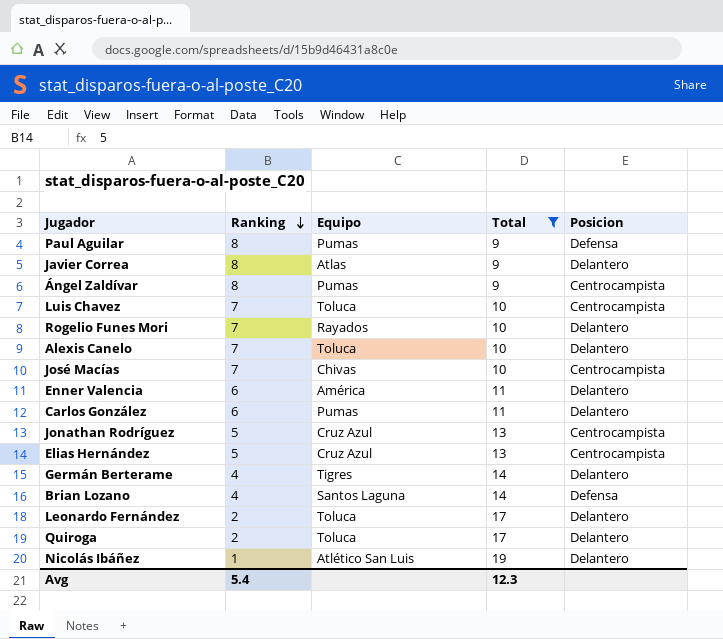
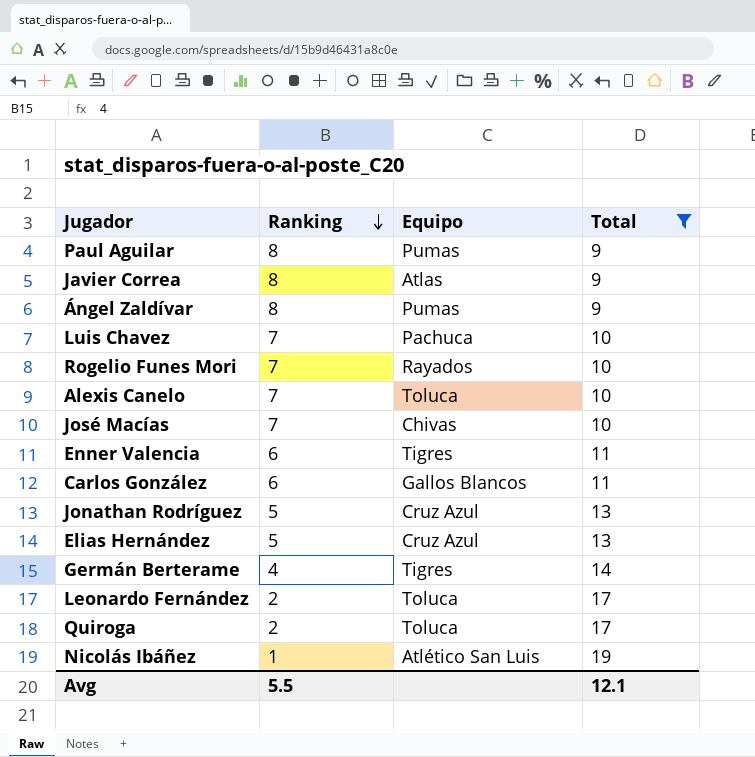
column Posicion | position: 5 -> none
row Brian Lozano: 4 | Santos Laguna | 14 | Defensa -> none
Luis Chavez | Equipo: Toluca -> Pachuca
Enner Valencia | Equipo: América -> Tigres
Carlos González | Equipo: Pumas -> Gallos Blancos
Avg | Ranking: 5.4 -> 5.5
Avg | Total: 12.3 -> 12.1

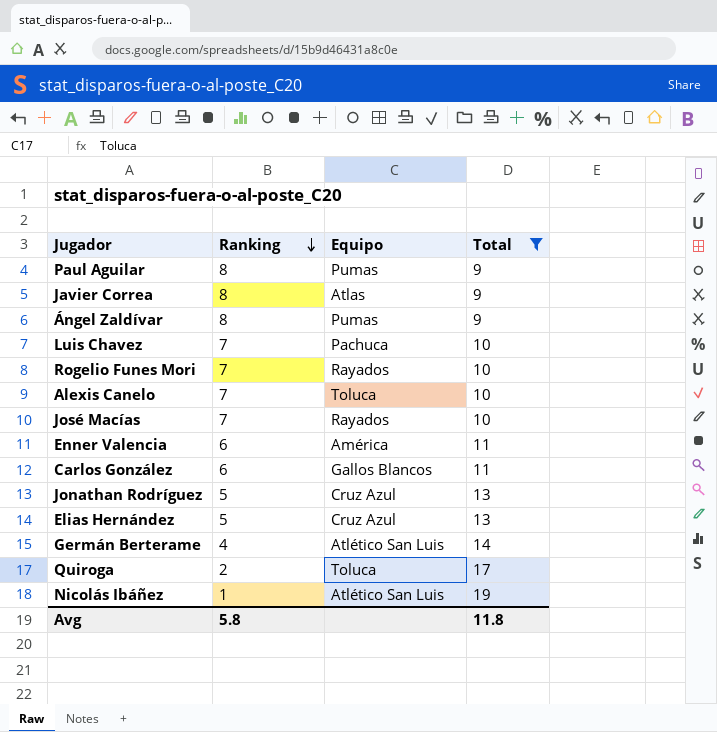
row Leonardo Fernández: 2 | Toluca | 17 -> none
José Macías | Equipo: Chivas -> Rayados
Enner Valencia | Equipo: Tigres -> América
Germán Berterame | Equipo: Tigres -> Atlético San Luis
Avg | Ranking: 5.5 -> 5.8
Avg | Total: 12.1 -> 11.8

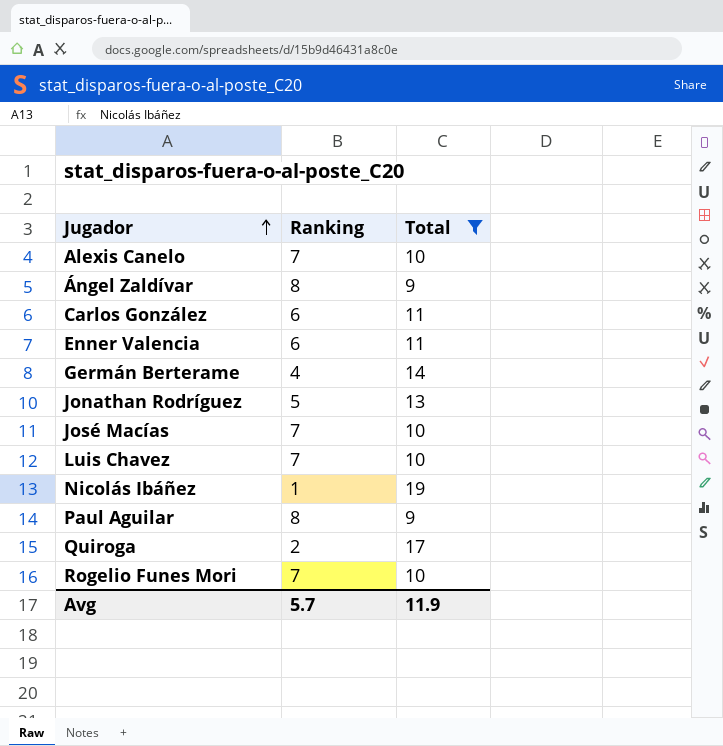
row order: Ranking descending -> Jugador ascending
column Equipo | position: 3 -> none
row Javier Correa: 8 | Atlas | 9 -> none
row Elias Hernández: 5 | Cruz Azul | 13 -> none
Avg | Ranking: 5.8 -> 5.7
Avg | Total: 11.8 -> 11.9

